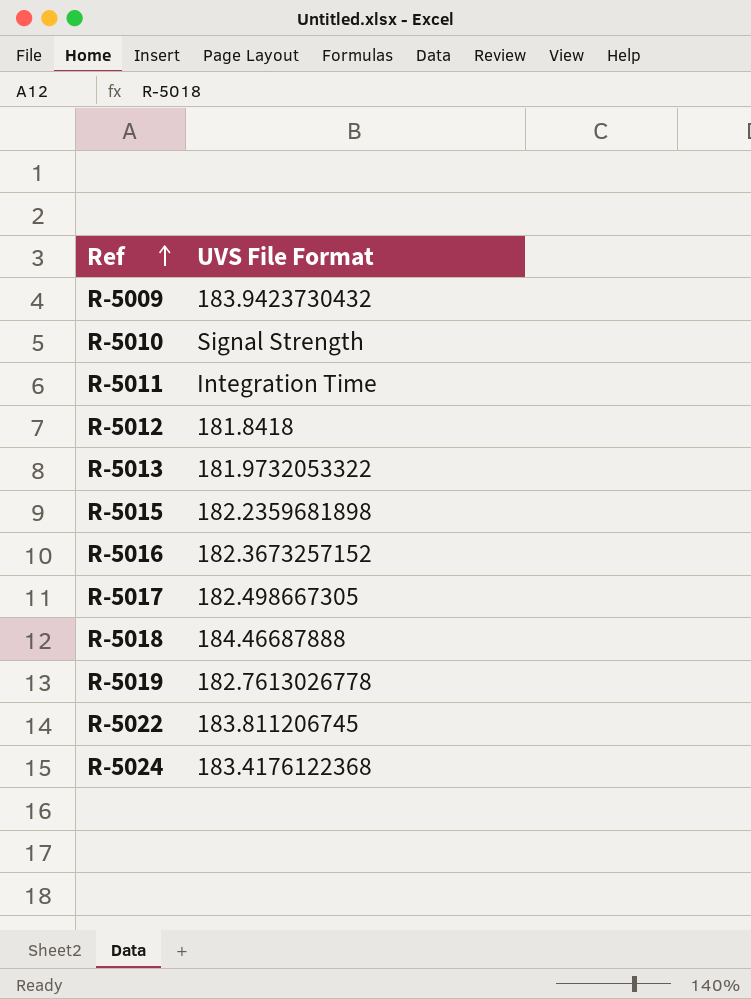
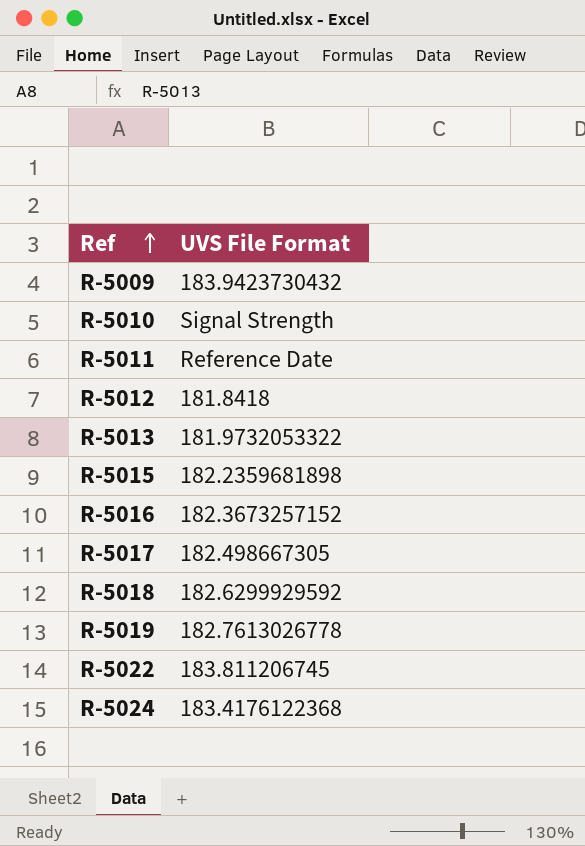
R-5011 | UVS File Format: Integration Time -> Reference Date
R-5018 | UVS File Format: 184.46687888 -> 182.6299929592

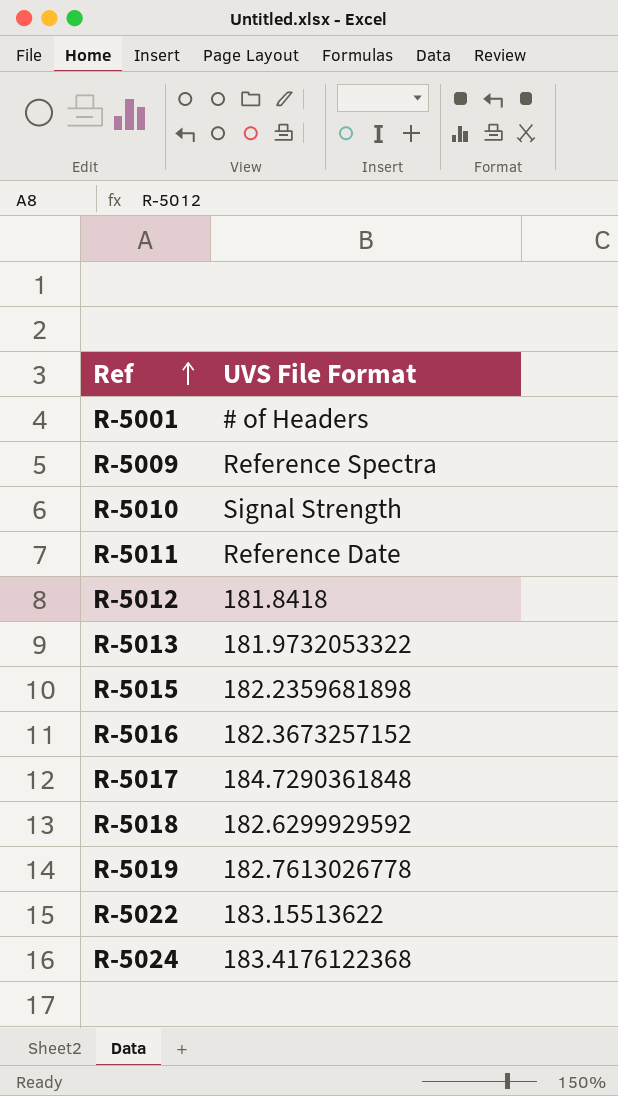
row R-5001: none -> # of Headers
R-5009 | UVS File Format: 183.9423730432 -> Reference Spectra
R-5017 | UVS File Format: 182.498667305 -> 184.7290361848
R-5022 | UVS File Format: 183.811206745 -> 183.15513622

